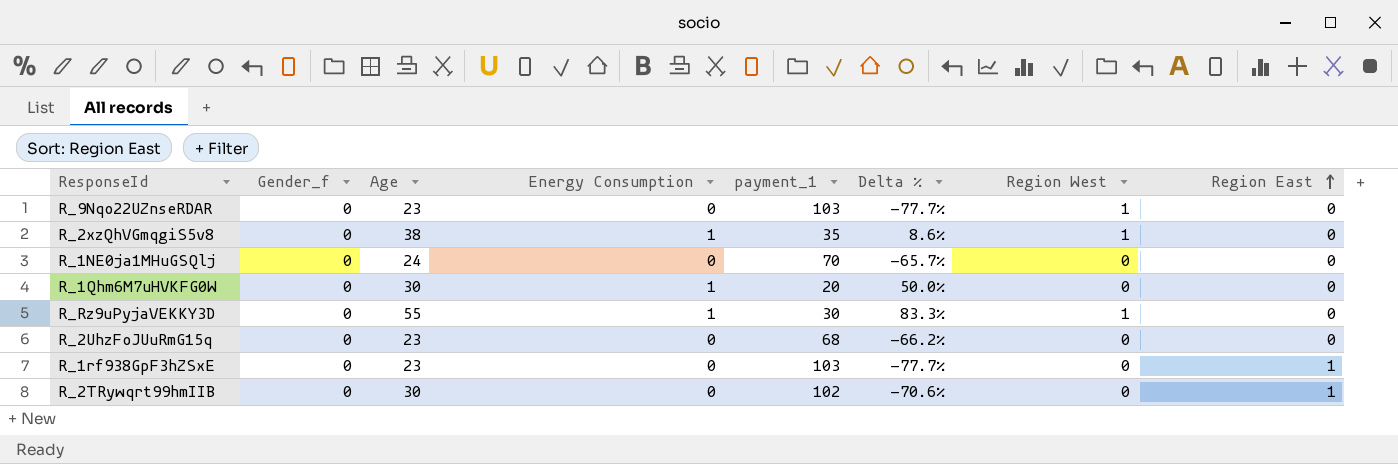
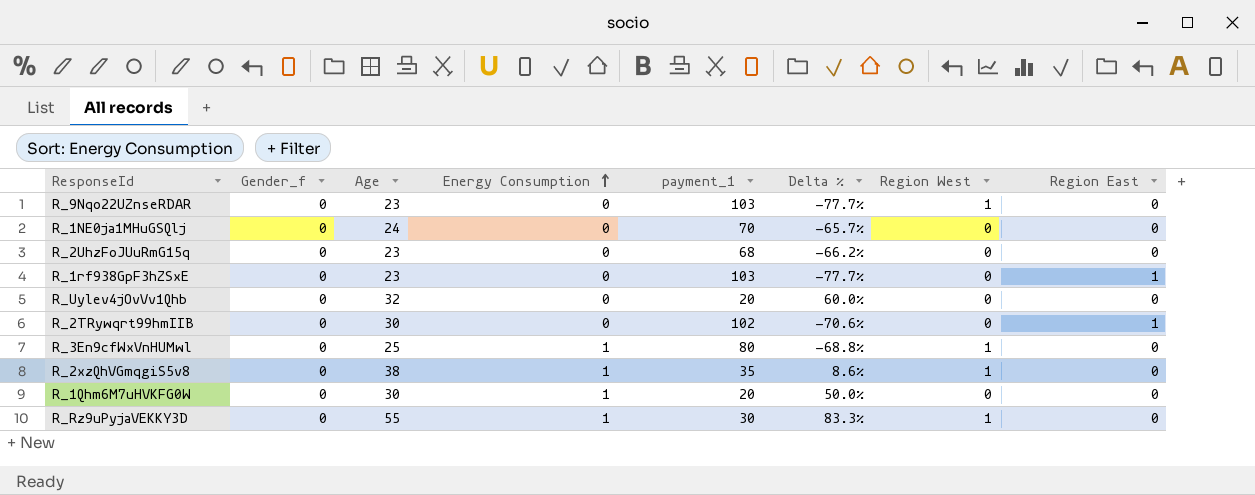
row order: Region East ascending -> Energy Consumption ascending
row R_Uylev4jOvVv1Qhb: none -> 0 | 32 | 0 | 20 | 60.0% | 0 | 0
row R_3En9cfWxVnHUMwl: none -> 0 | 25 | 1 | 80 | -68.8% | 1 | 0

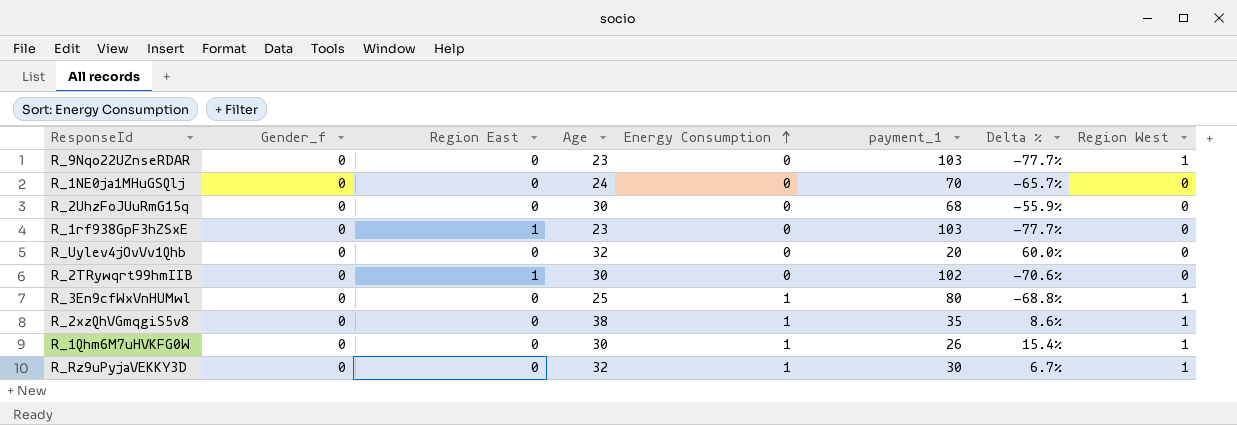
column Region East | position: 8 -> 3
R_2UhzFoJUuRmG15q | Age: 23 -> 30
R_2UhzFoJUuRmG15q | Delta %: -66.2% -> -55.9%
R_1Qhm6M7uHVKFG0W | payment_1: 20 -> 26
R_1Qhm6M7uHVKFG0W | Delta %: 50.0% -> 15.4%
R_1Qhm6M7uHVKFG0W | Region West: 0 -> 1
R_Rz9uPyjaVEKKY3D | Age: 55 -> 32
R_Rz9uPyjaVEKKY3D | Delta %: 83.3% -> 6.7%

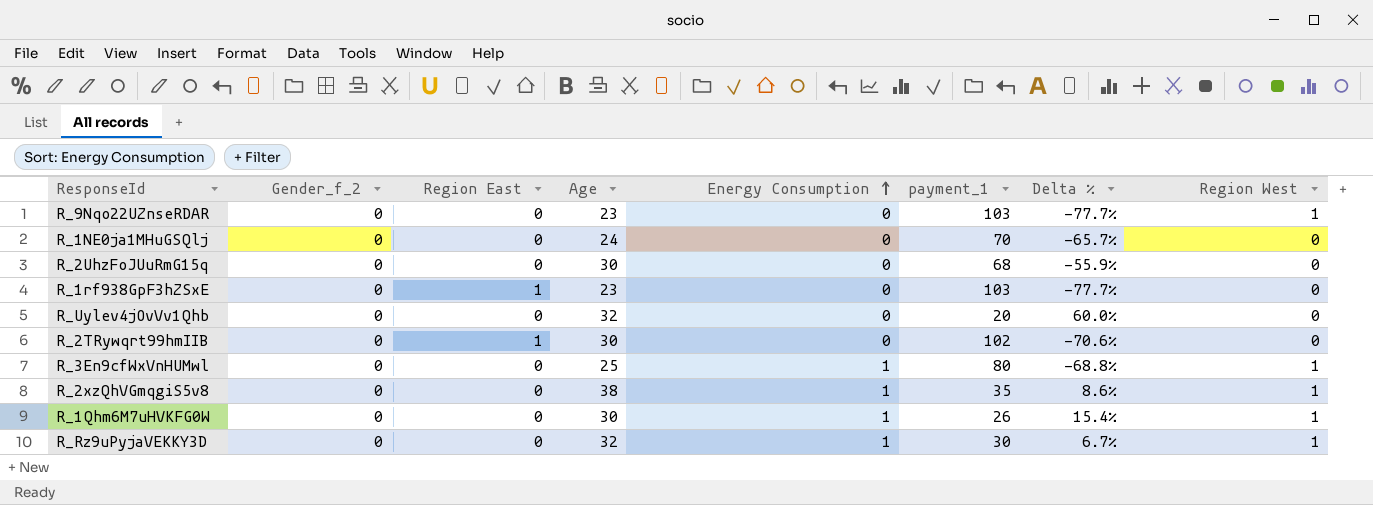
column name: Gender_f -> Gender_f_2

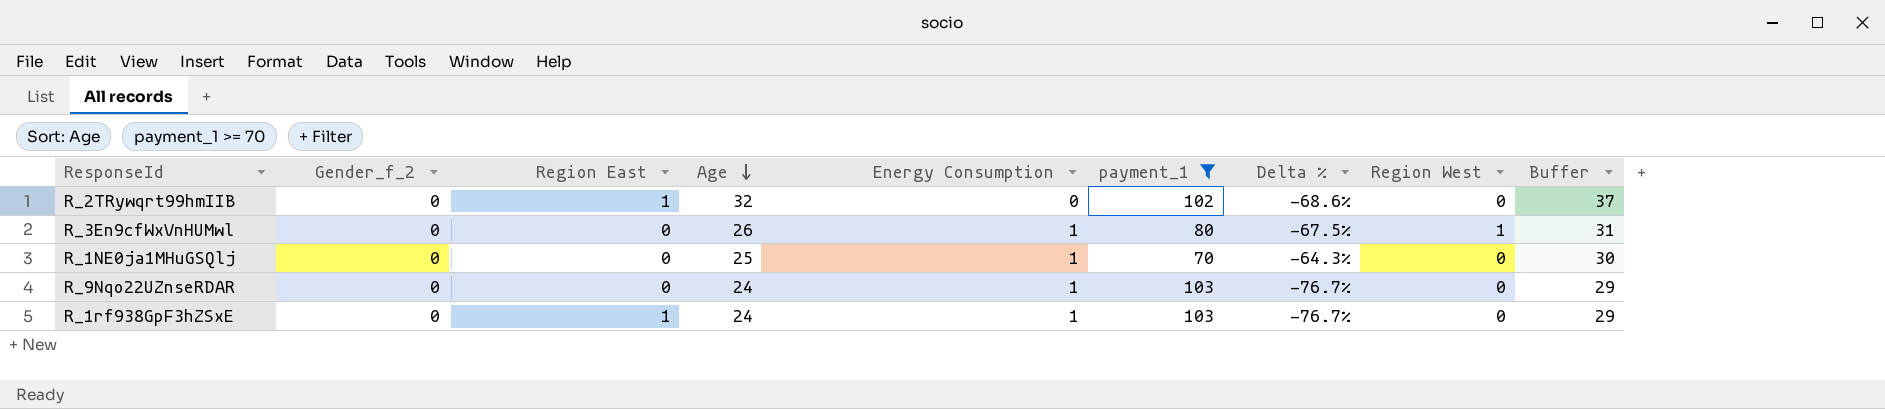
filter: none -> payment_1 >= 70
row order: Energy Consumption ascending -> Age descending
column Buffer | formula: none -> [Age] + 5
R_2TRywqrt99hmIIB | Age: 30 -> 32
R_2TRywqrt99hmIIB | Delta %: -70.6% -> -68.6%
R_3En9cfWxVnHUMwl | Age: 25 -> 26
R_3En9cfWxVnHUMwl | Delta %: -68.8% -> -67.5%
R_1NE0ja1MHuGSQlj | Age: 24 -> 25
R_1NE0ja1MHuGSQlj | Energy Consumption: 0 -> 1
R_1NE0ja1MHuGSQlj | Delta %: -65.7% -> -64.3%
R_9Nqo22UZnseRDAR | Age: 23 -> 24
R_9Nqo22UZnseRDAR | Energy Consumption: 0 -> 1
R_9Nqo22UZnseRDAR | Delta %: -77.7% -> -76.7%
R_9Nqo22UZnseRDAR | Region West: 1 -> 0
R_1rf938GpF3hZSxE | Age: 23 -> 24
R_1rf938GpF3hZSxE | Energy Consumption: 0 -> 1
R_1rf938GpF3hZSxE | Delta %: -77.7% -> -76.7%

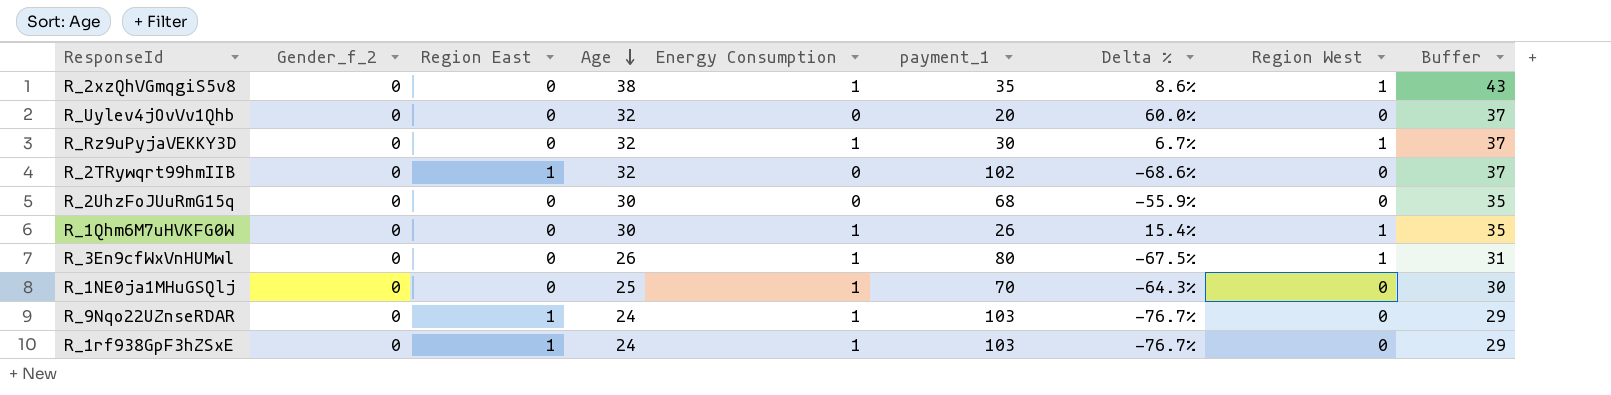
filter: payment_1 >= 70 -> none
R_9Nqo22UZnseRDAR | Region East: 0 -> 1

